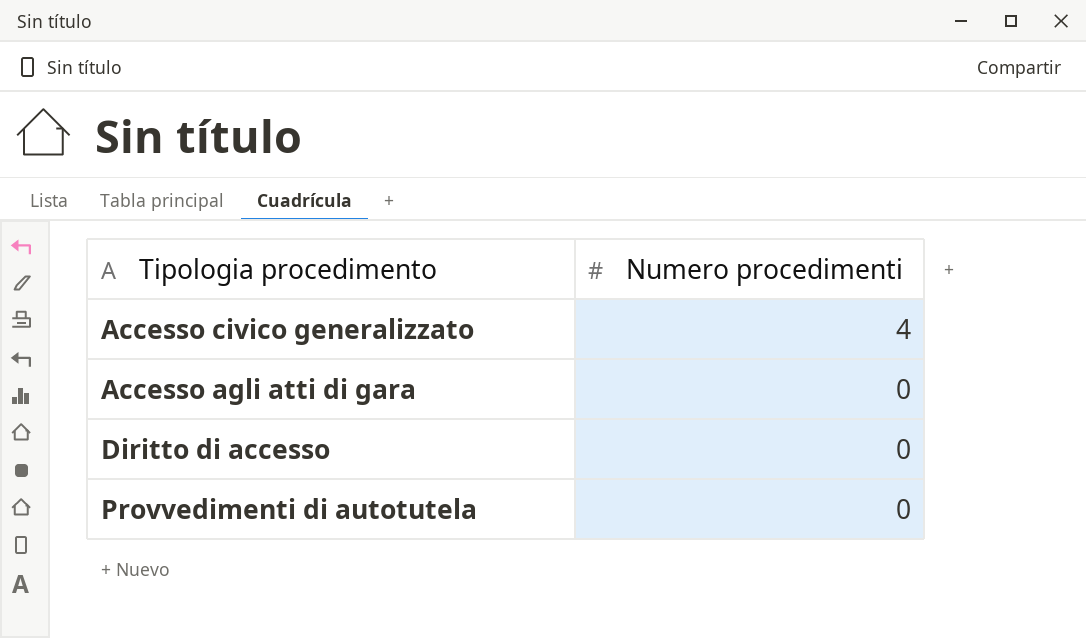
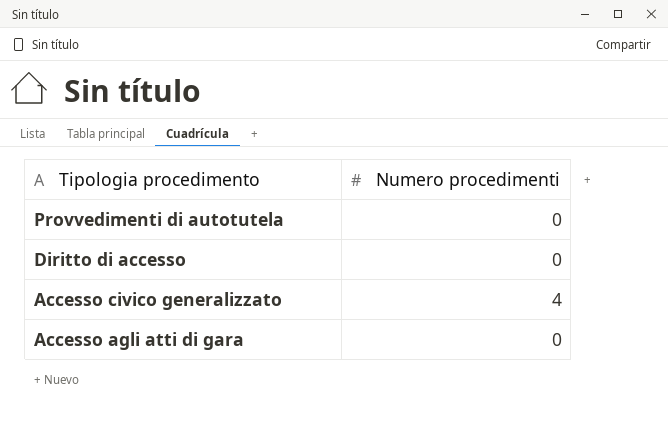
row order: Numero procedimenti descending -> Tipologia procedimento descending

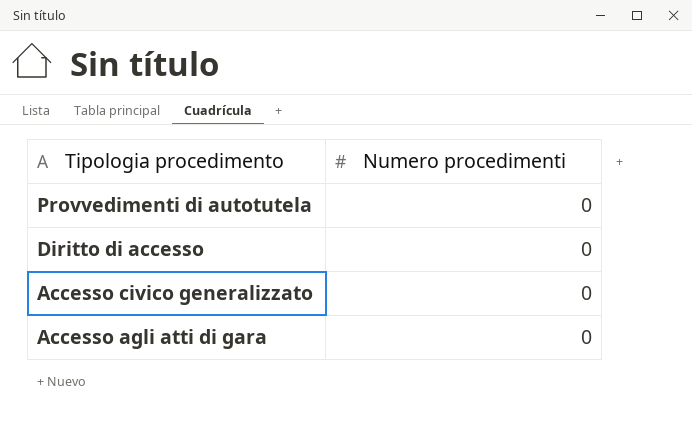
Accesso civico generalizzato | Numero procedimenti: 4 -> 0

